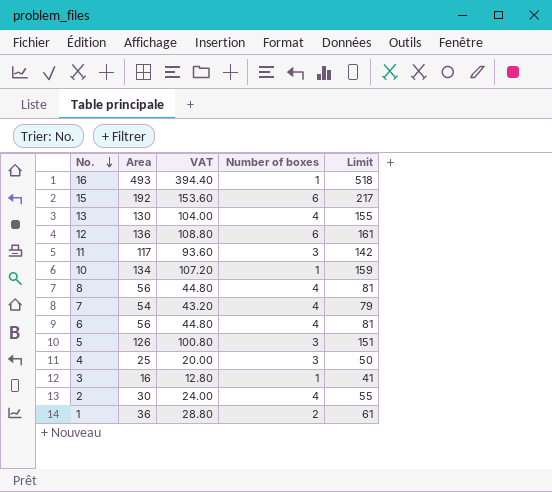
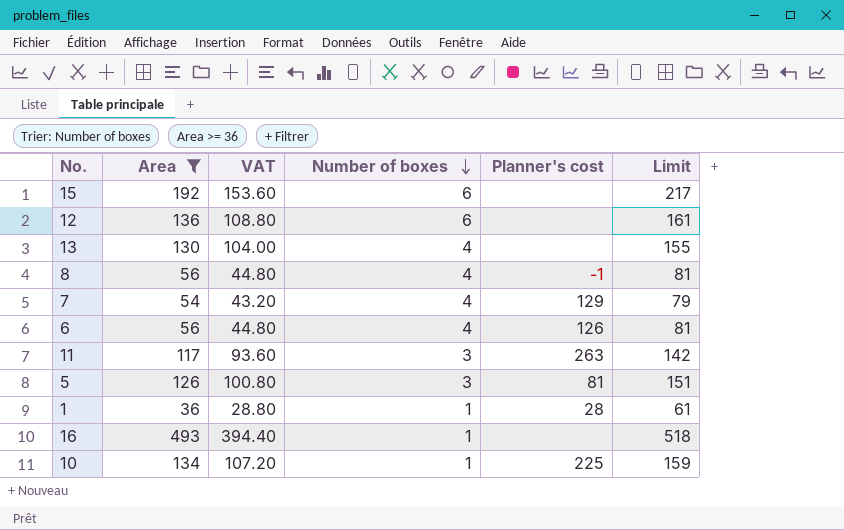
filter: none -> Area >= 36
row order: No. descending -> Number of boxes descending
column Planner's cost | position: none -> 5
1 | Number of boxes: 2 -> 1

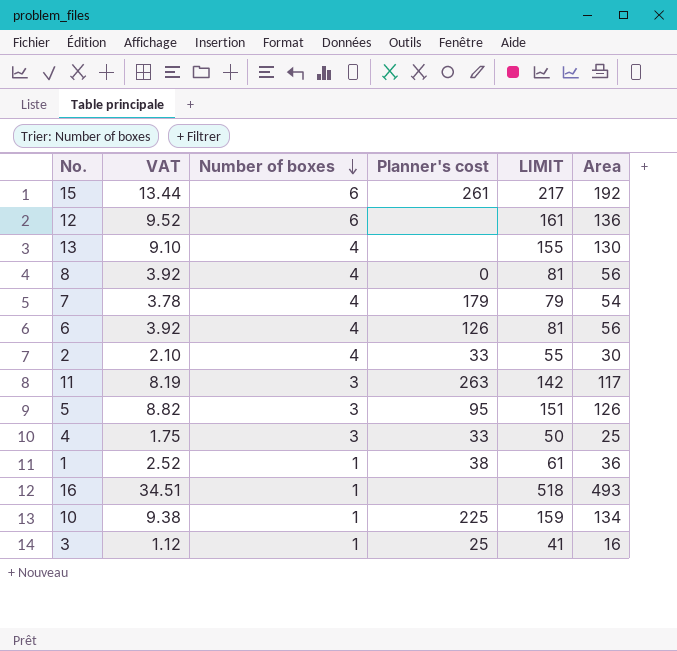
filter: Area >= 36 -> none
column VAT | formula: [Area] * 0.8 -> [Area] * 0.07
column name: Limit -> LIMIT
column Area | position: 2 -> 6
15 | Planner's cost: none -> 261
8 | Planner's cost: -1 -> 0
7 | Planner's cost: 129 -> 179
5 | Planner's cost: 81 -> 95
1 | Planner's cost: 28 -> 38

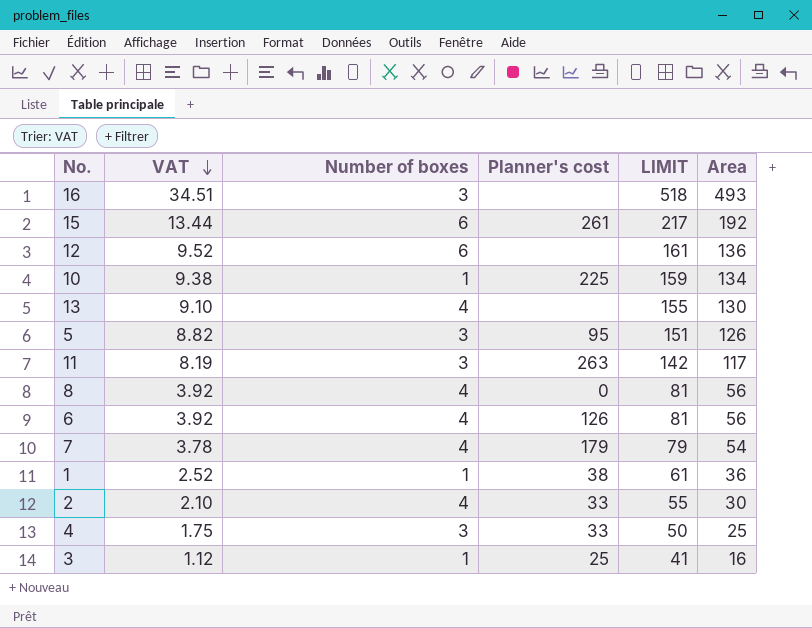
row order: Number of boxes descending -> VAT descending
16 | Number of boxes: 1 -> 3

